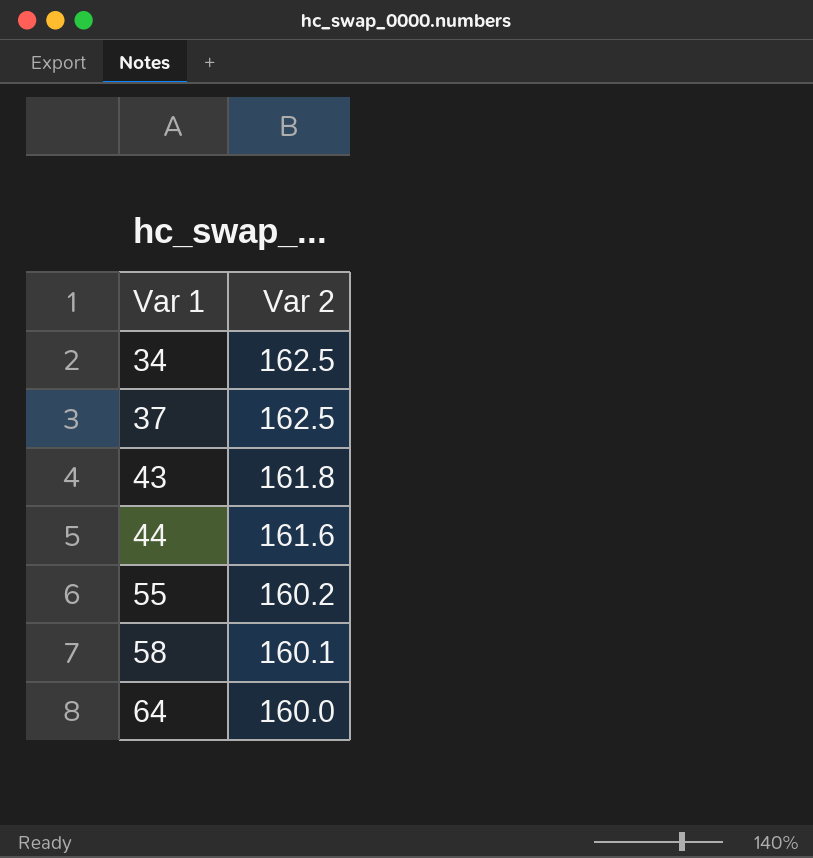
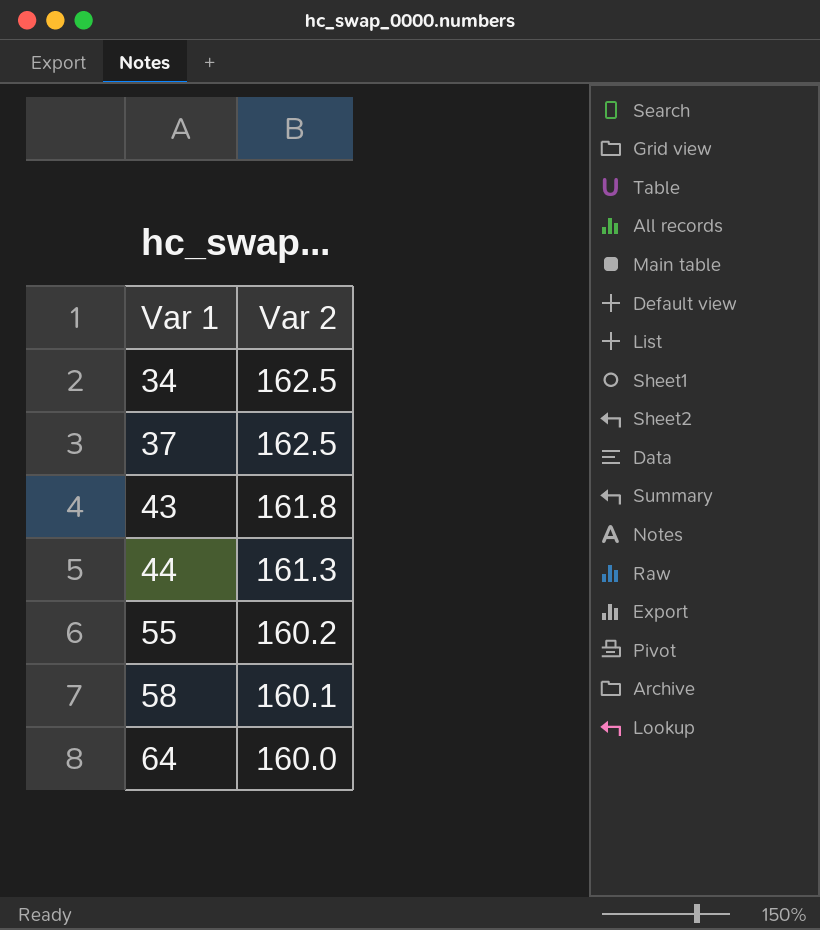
44 | Var 2: 161.6 -> 161.3

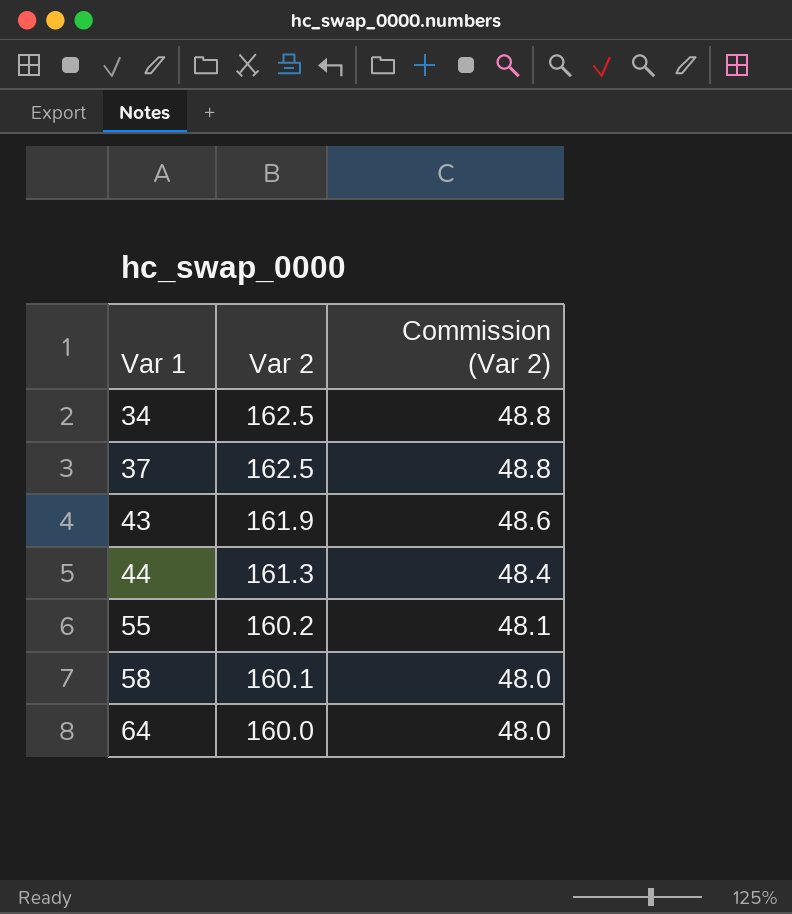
column Commission (Var 2) | formula: none -> [Var 2] * 0.3
43 | Var 2: 161.8 -> 161.9

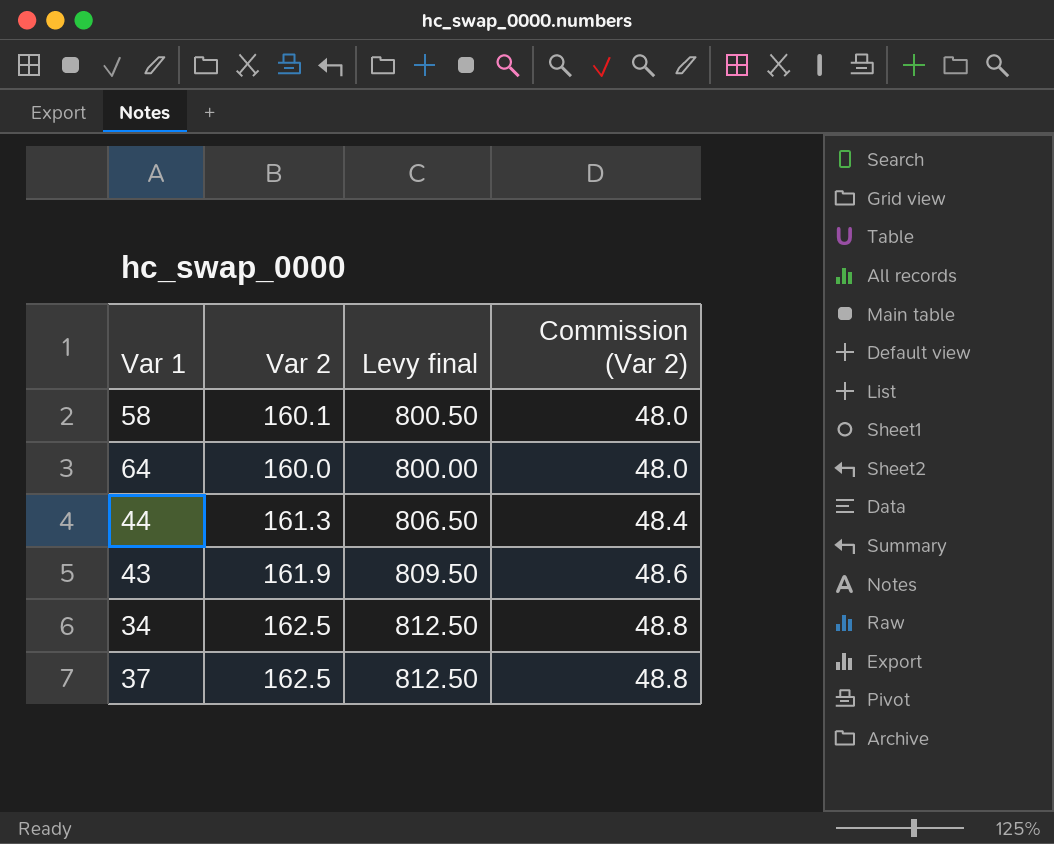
row order: Var 1 ascending -> Commission (Var 2) ascending
column Levy final | formula: none -> [Var 2] * 5
row 55: 160.2 | 48.1 -> none

